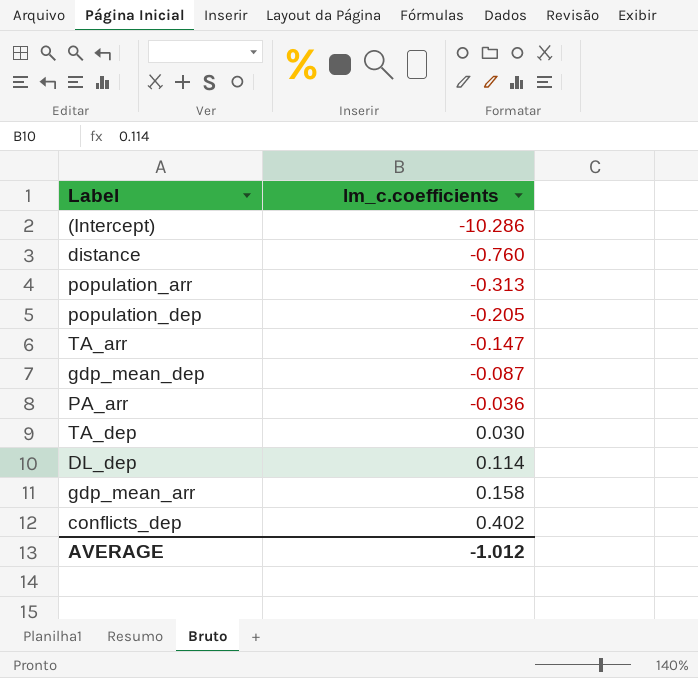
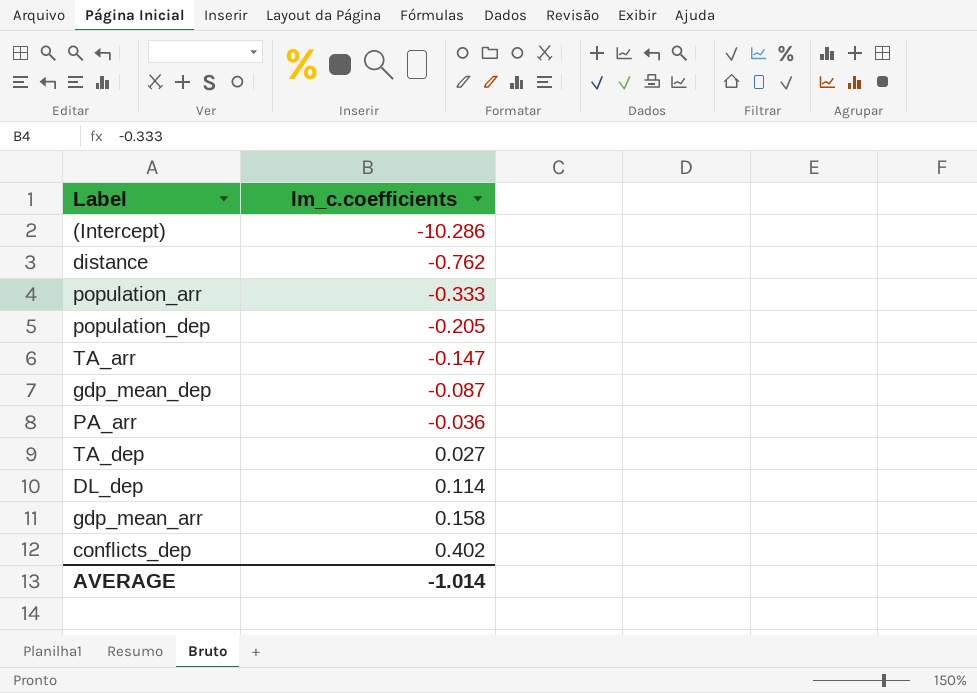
distance | lm_c.coefficients: -0.760 -> -0.762
population_arr | lm_c.coefficients: -0.313 -> -0.333
TA_dep | lm_c.coefficients: 0.030 -> 0.027
AVERAGE | lm_c.coefficients: -1.012 -> -1.014

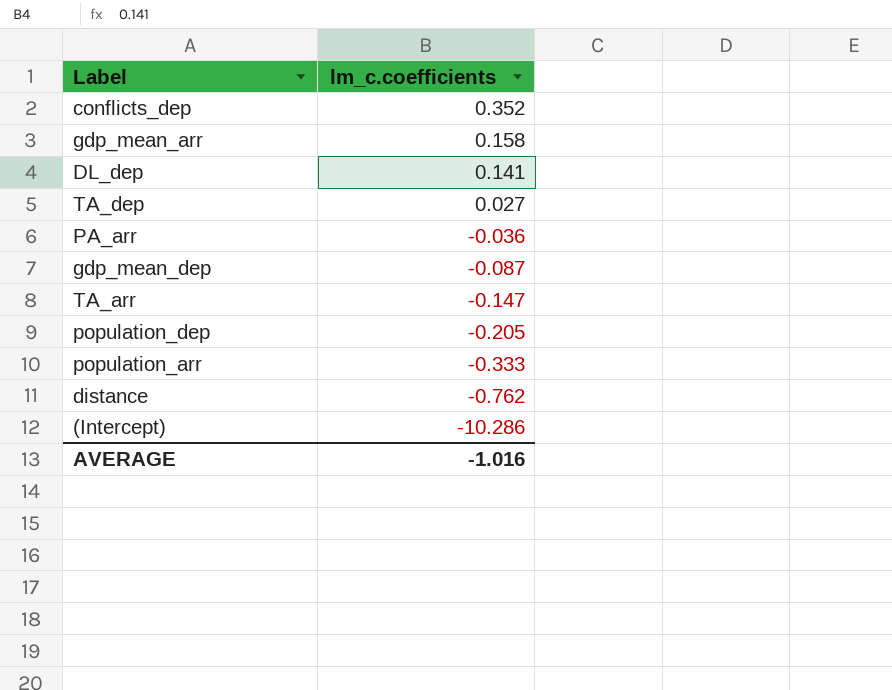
row order: lm_c.coefficients ascending -> lm_c.coefficients descending
conflicts_dep | lm_c.coefficients: 0.402 -> 0.352
DL_dep | lm_c.coefficients: 0.114 -> 0.141
AVERAGE | lm_c.coefficients: -1.014 -> -1.016

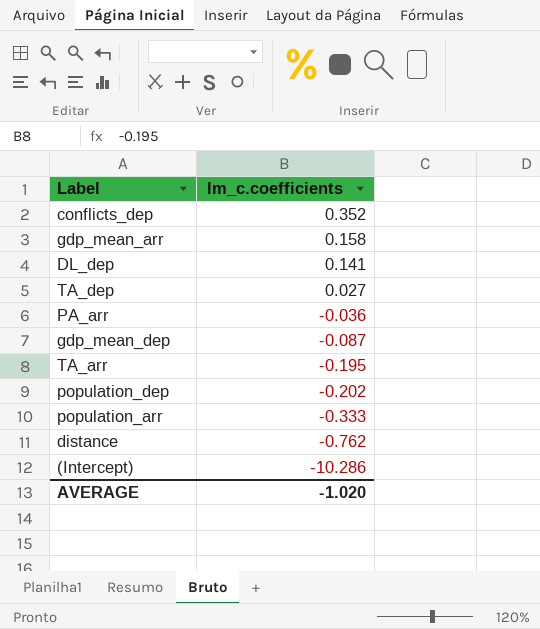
TA_arr | lm_c.coefficients: -0.147 -> -0.195
population_dep | lm_c.coefficients: -0.205 -> -0.202
AVERAGE | lm_c.coefficients: -1.016 -> -1.020

